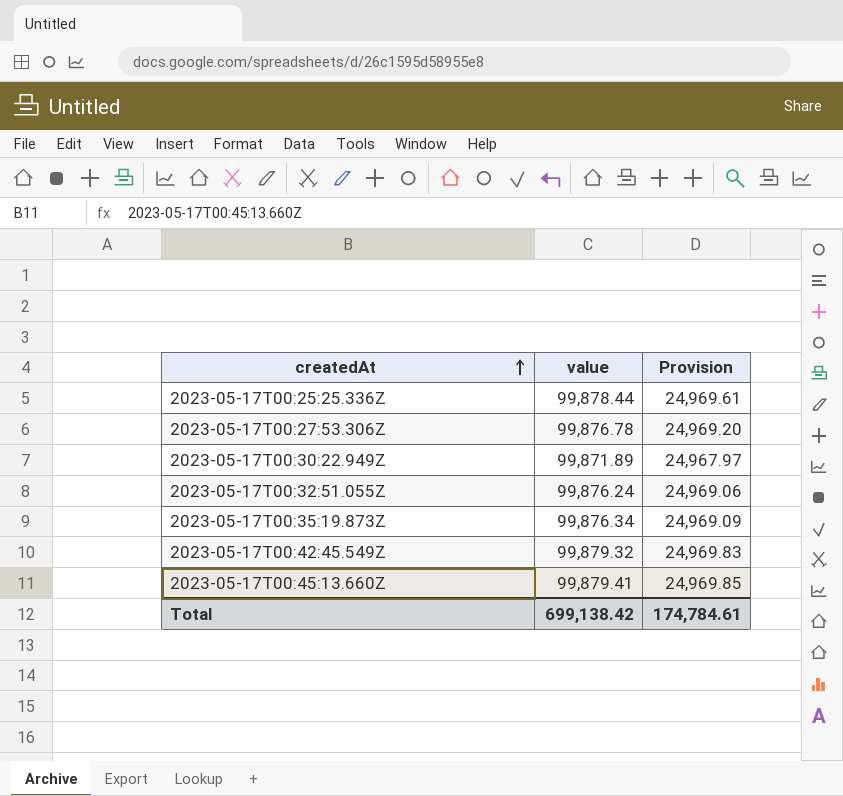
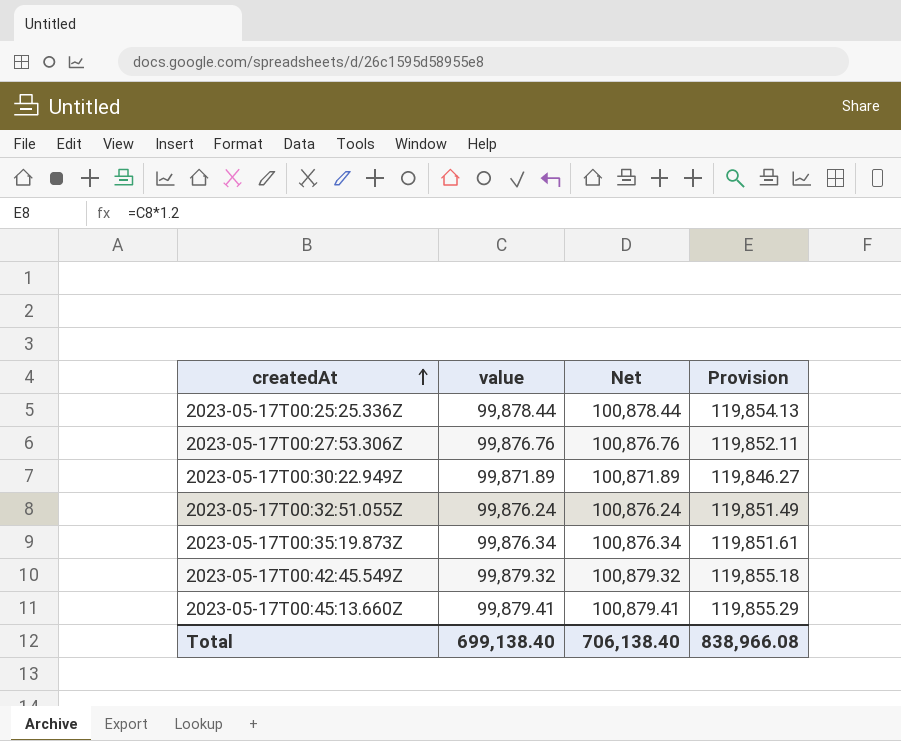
column Net | formula: none -> [value] + 1000
column Provision | formula: [value] * 0.25 -> [value] * 1.2
2023-05-17T00:27:53.306Z | value: 99,876.78 -> 99,876.76
Total | value: 699,138.42 -> 699,138.40
Total | Provision: 174,784.61 -> 838,966.08

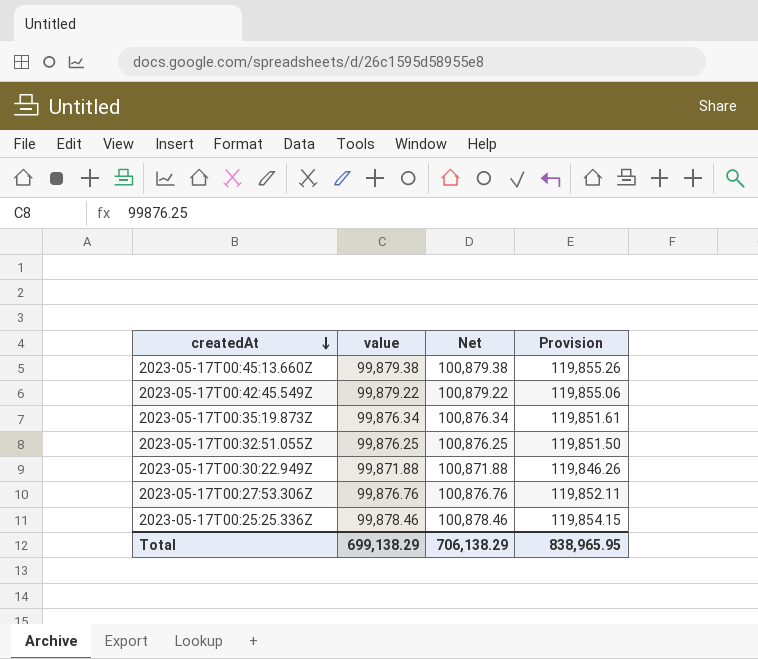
row order: createdAt ascending -> createdAt descending
2023-05-17T00:45:13.660Z | value: 99,879.41 -> 99,879.38
2023-05-17T00:45:13.660Z | Net: 100,879.41 -> 100,879.38
2023-05-17T00:45:13.660Z | Provision: 119,855.29 -> 119,855.26
2023-05-17T00:42:45.549Z | value: 99,879.32 -> 99,879.22
2023-05-17T00:42:45.549Z | Net: 100,879.32 -> 100,879.22
2023-05-17T00:42:45.549Z | Provision: 119,855.18 -> 119,855.06
2023-05-17T00:32:51.055Z | value: 99,876.24 -> 99,876.25
2023-05-17T00:32:51.055Z | Net: 100,876.24 -> 100,876.25
2023-05-17T00:32:51.055Z | Provision: 119,851.49 -> 119,851.50
2023-05-17T00:30:22.949Z | value: 99,871.89 -> 99,871.88
2023-05-17T00:30:22.949Z | Net: 100,871.89 -> 100,871.88
2023-05-17T00:30:22.949Z | Provision: 119,846.27 -> 119,846.26
2023-05-17T00:25:25.336Z | value: 99,878.44 -> 99,878.46
2023-05-17T00:25:25.336Z | Net: 100,878.44 -> 100,878.46
2023-05-17T00:25:25.336Z | Provision: 119,854.13 -> 119,854.15
Total | value: 699,138.40 -> 699,138.29
Total | Net: 706,138.40 -> 706,138.29
Total | Provision: 838,966.08 -> 838,965.95

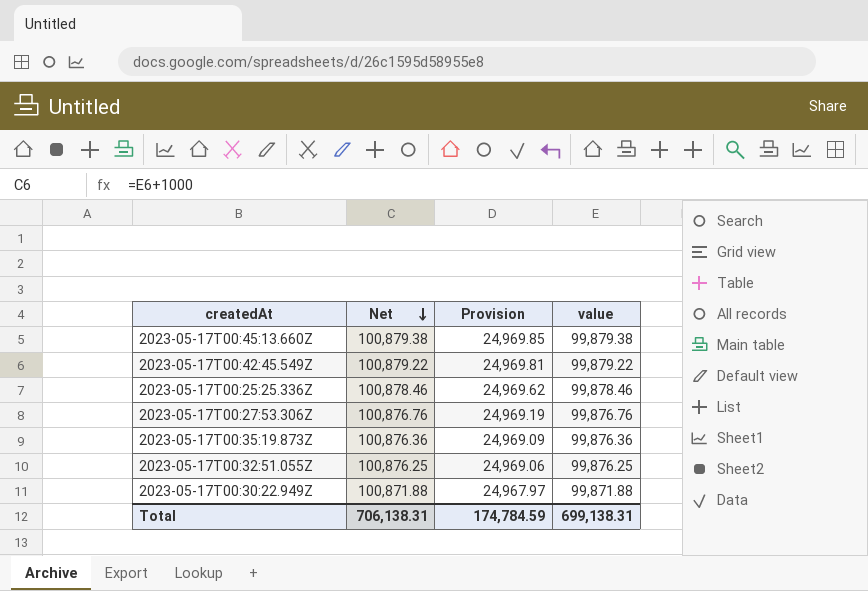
row order: createdAt descending -> Net descending
column Provision | formula: [value] * 1.2 -> [value] * 0.25
column value | position: 2 -> 4
2023-05-17T00:35:19.873Z | Net: 100,876.34 -> 100,876.36
2023-05-17T00:35:19.873Z | value: 99,876.34 -> 99,876.36
Total | Net: 706,138.29 -> 706,138.31
Total | Provision: 838,965.95 -> 174,784.59
Total | value: 699,138.29 -> 699,138.31

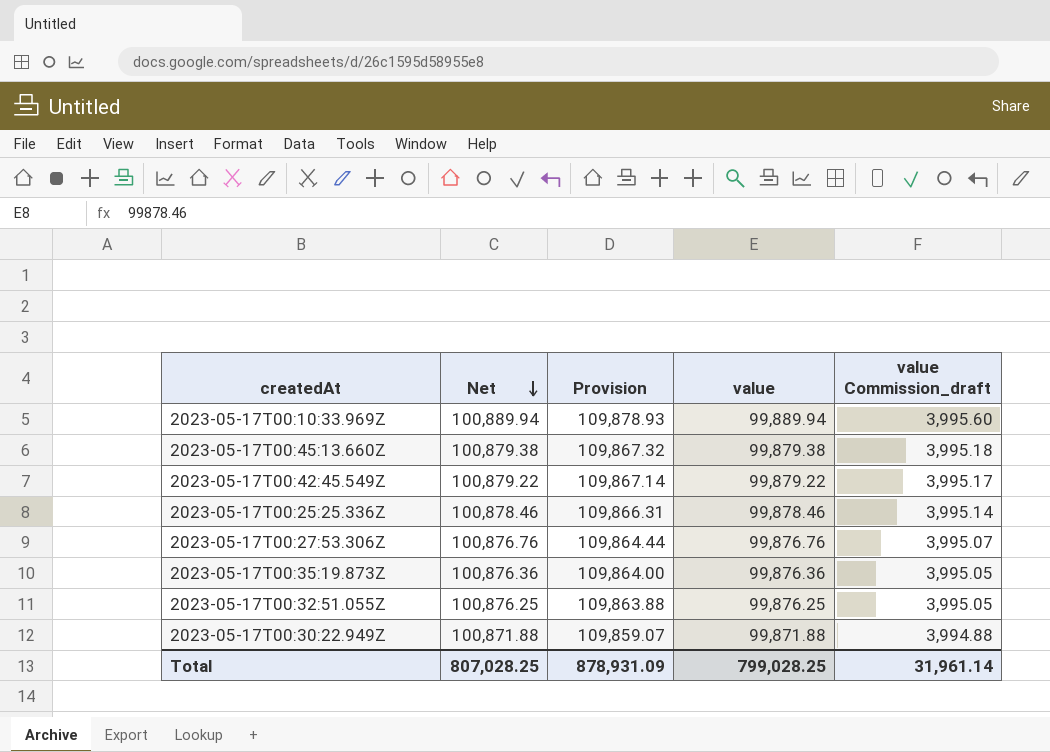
column Provision | formula: [value] * 0.25 -> [value] * 1.1
column value Commission_draft | formula: none -> [value] * 0.04
row 2023-05-17T00:10:33.969Z: none -> 100,889.94 | 109,878.93 | 99,889.94 | 3,995.60
Total | Net: 706,138.31 -> 807,028.25
Total | Provision: 174,784.59 -> 878,931.09
Total | value: 699,138.31 -> 799,028.25

